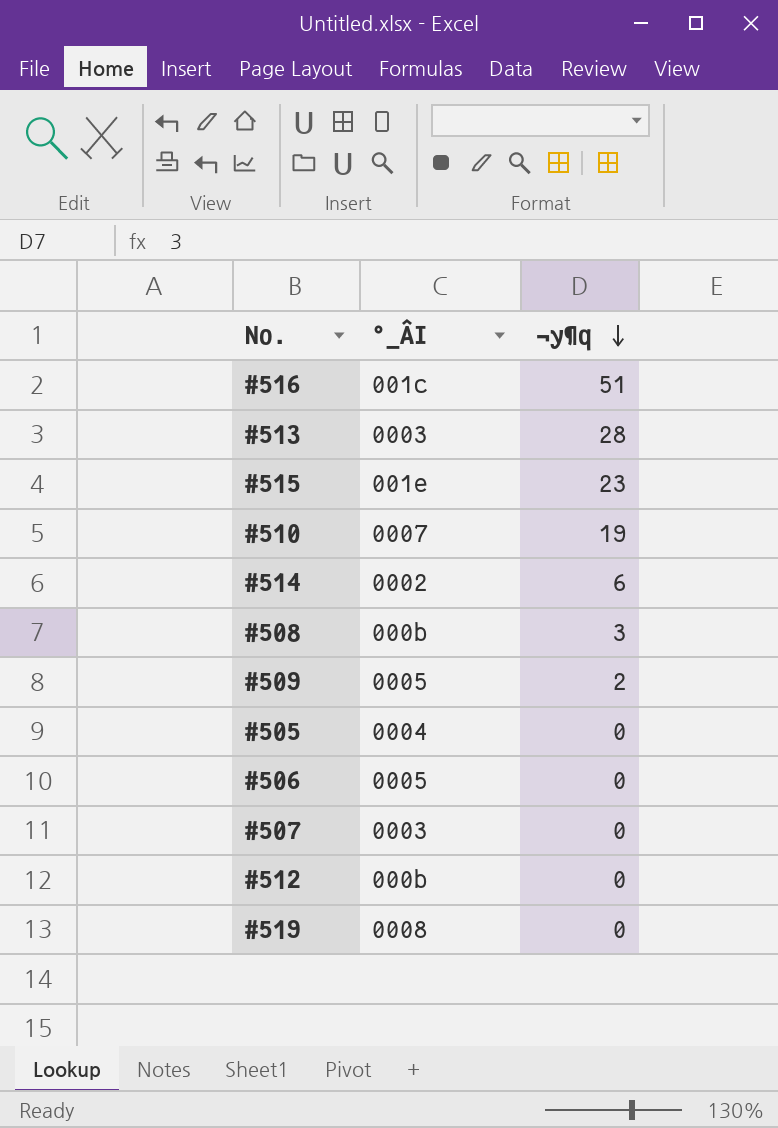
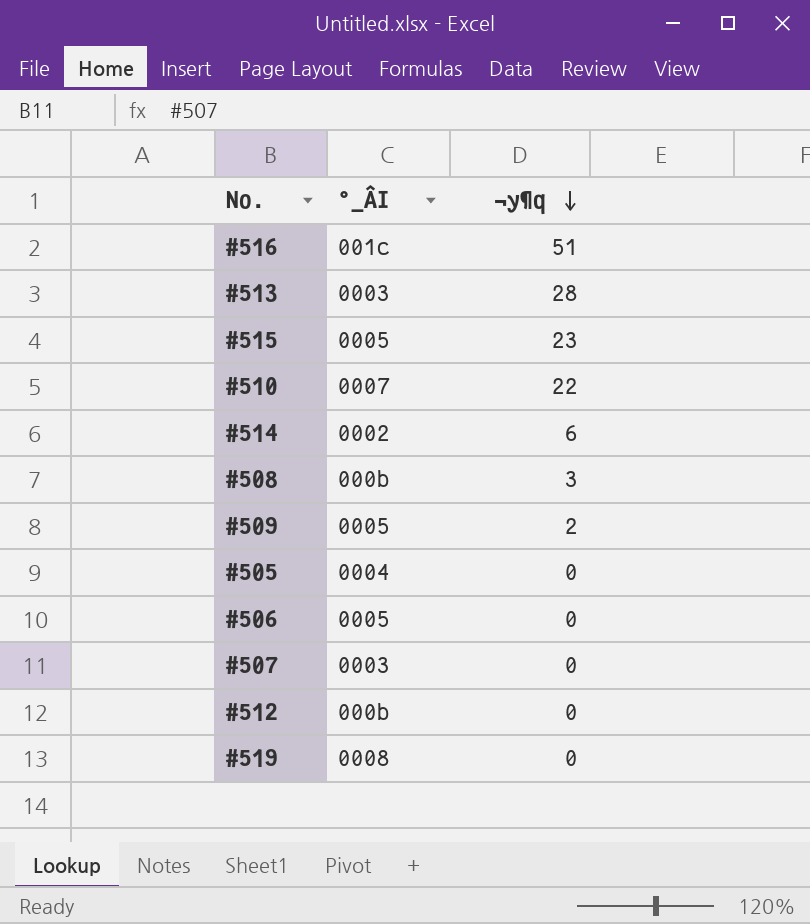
#515 | °_ÂI: 001e -> 0005
#510 | ¬y¶q: 19 -> 22

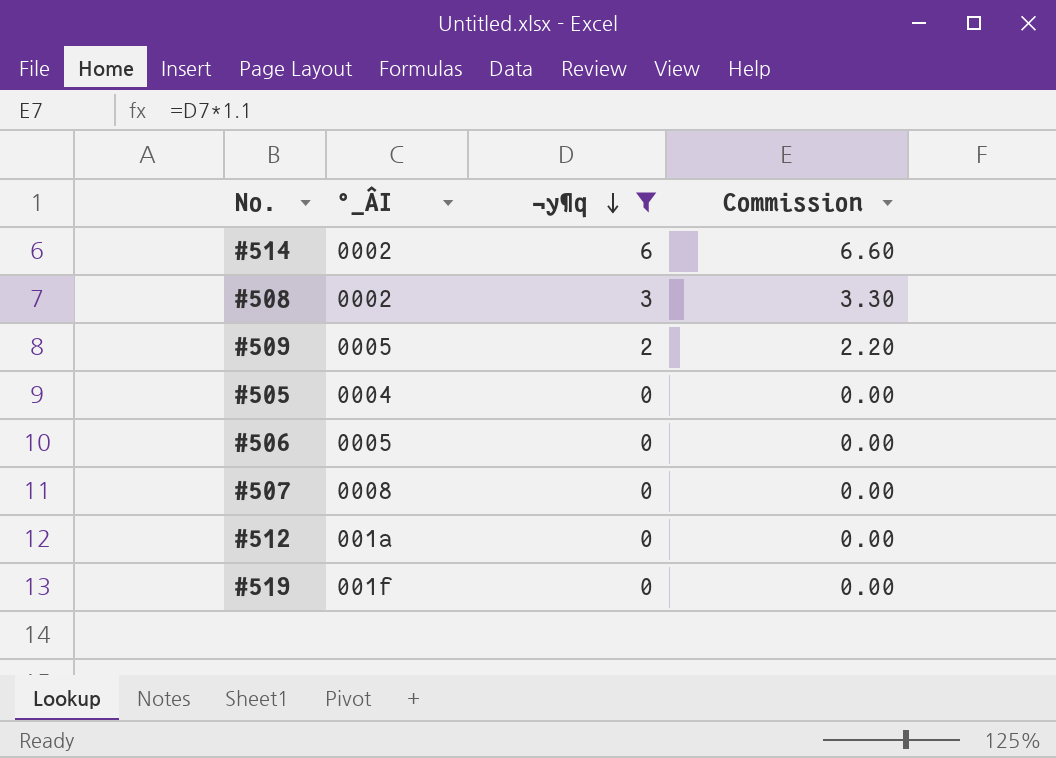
filter: none -> ¬y¶q <= 6
column Commission | formula: none -> [¬y¶q] * 1.1
#508 | °_ÂI: 000b -> 0002
#507 | °_ÂI: 0003 -> 0008
#512 | °_ÂI: 000b -> 001a
#519 | °_ÂI: 0008 -> 001f

